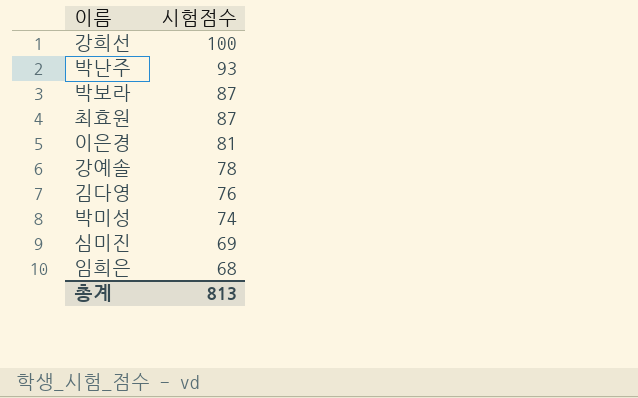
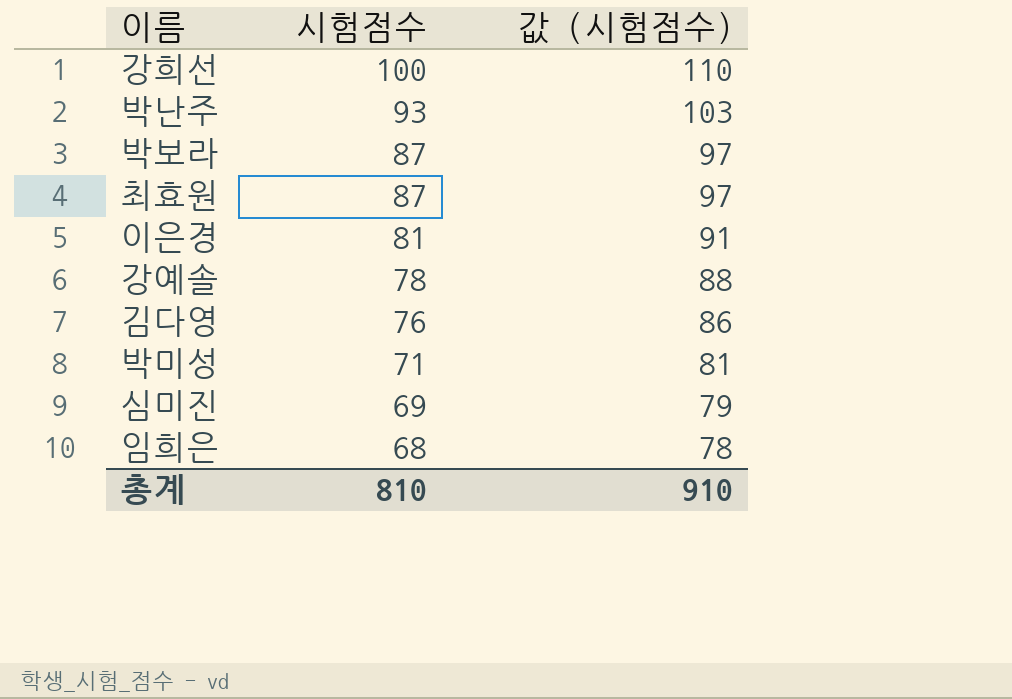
column 값 (시험점수) | formula: none -> [시험점수] + 10
박미성 | 시험점수: 74 -> 71
총계 | 시험점수: 813 -> 810

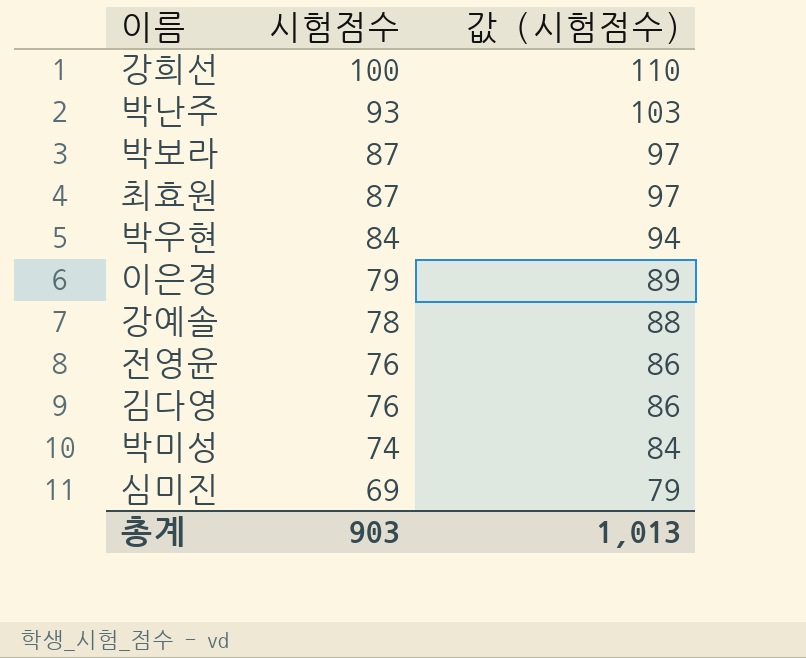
row 임희은: 68 | 78 -> none
row 박우현: none -> 84 | 94
이은경 | 시험점수: 81 -> 79
이은경 | 값 (시험점수): 91 -> 89
row 전영윤: none -> 76 | 86
박미성 | 시험점수: 71 -> 74
박미성 | 값 (시험점수): 81 -> 84
총계 | 시험점수: 810 -> 903
총계 | 값 (시험점수): 910 -> 1,013

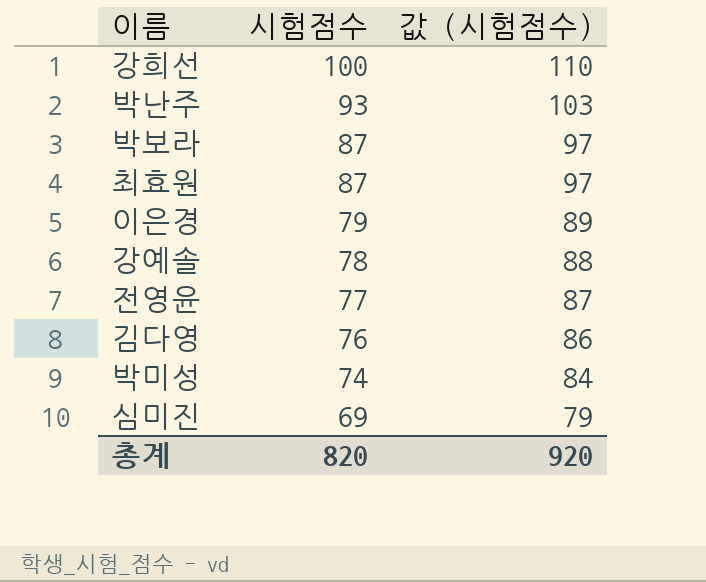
row 박우현: 84 | 94 -> none
전영윤 | 시험점수: 76 -> 77
전영윤 | 값 (시험점수): 86 -> 87
총계 | 시험점수: 903 -> 820
총계 | 값 (시험점수): 1,013 -> 920

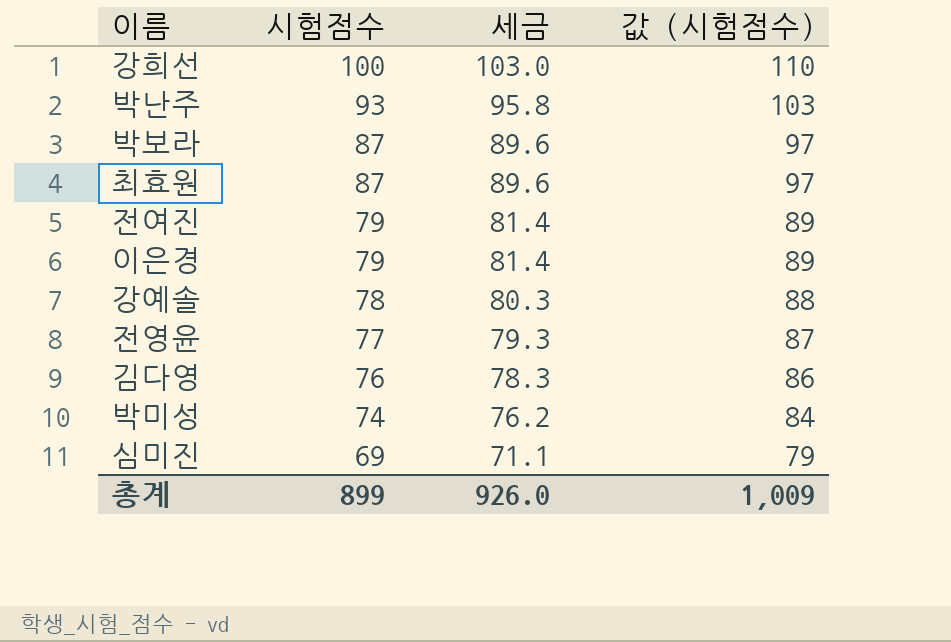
column 세금 | formula: none -> [시험점수] * 1.03
row 전여진: none -> 79 | 81.4 | 89
총계 | 시험점수: 820 -> 899
총계 | 값 (시험점수): 920 -> 1,009

